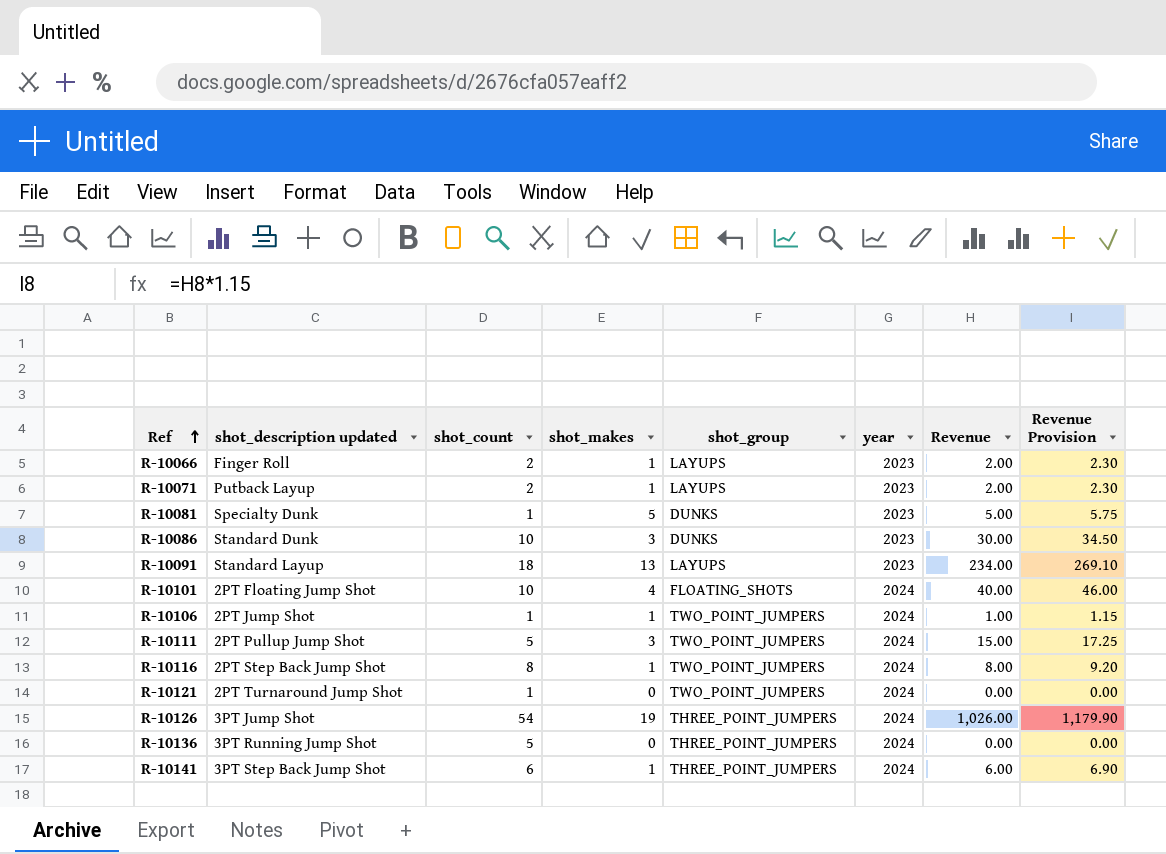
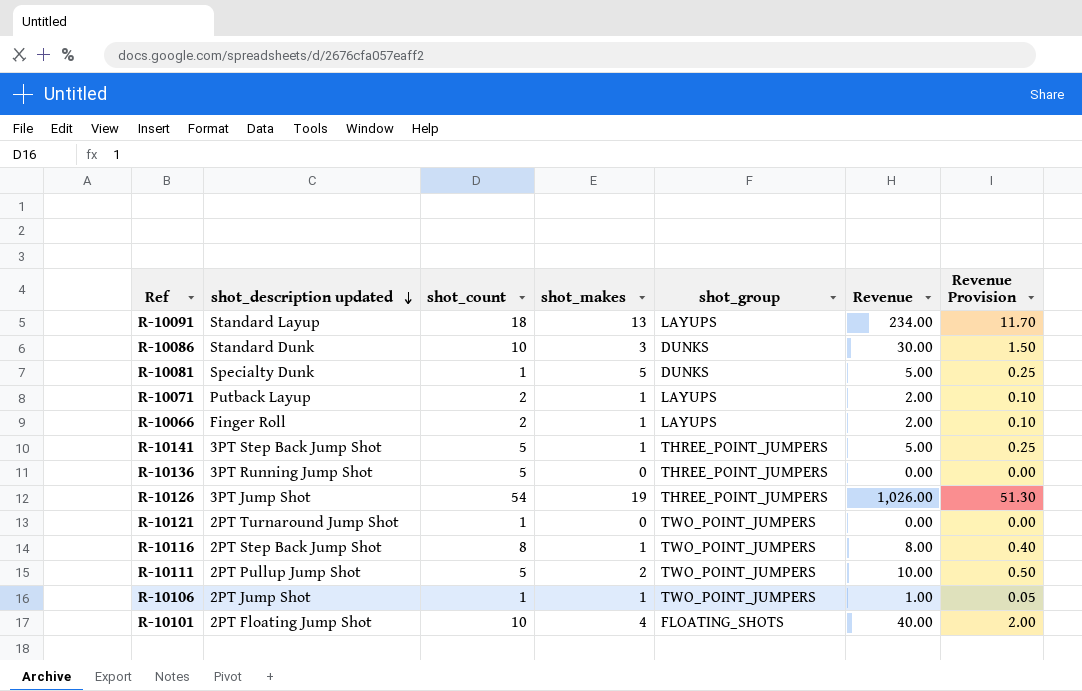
row order: Ref ascending -> shot_description updated descending
column year | position: 6 -> none
column Revenue Provision | formula: [Revenue] * 1.15 -> [Revenue] * 0.05
R-10141 | shot_count: 6 -> 5
R-10141 | Revenue: 6.00 -> 5.00
R-10111 | shot_makes: 3 -> 2
R-10111 | Revenue: 15.00 -> 10.00

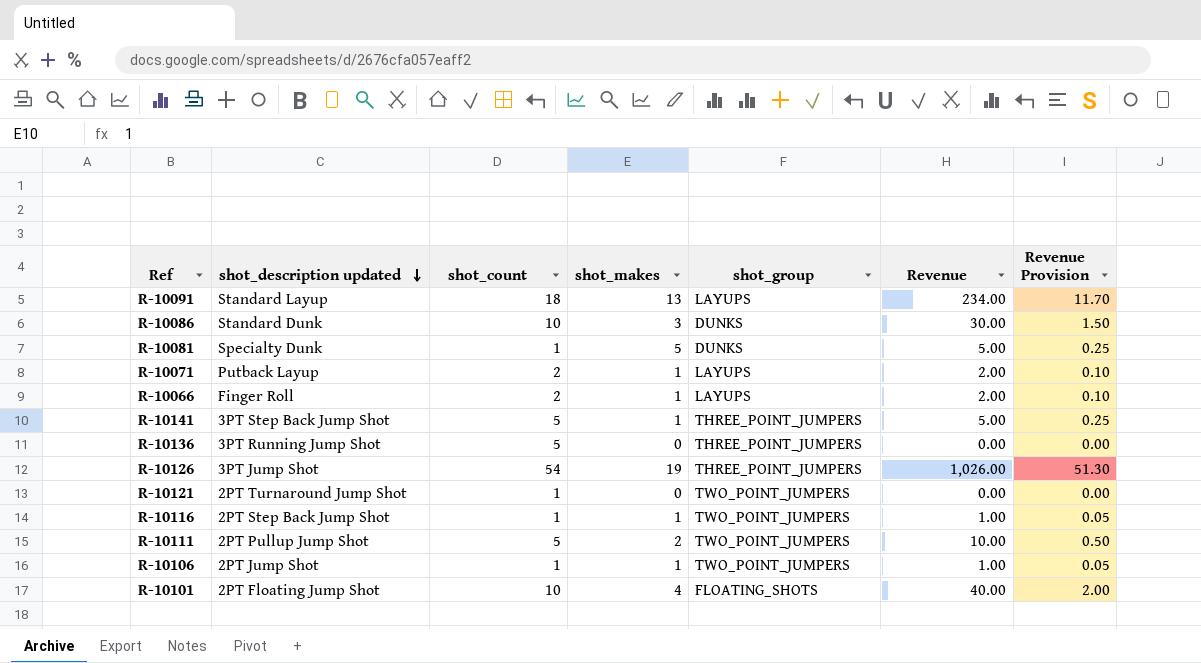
R-10116 | shot_count: 8 -> 1
R-10116 | Revenue: 8.00 -> 1.00
R-10116 | Revenue Provision: 0.40 -> 0.05

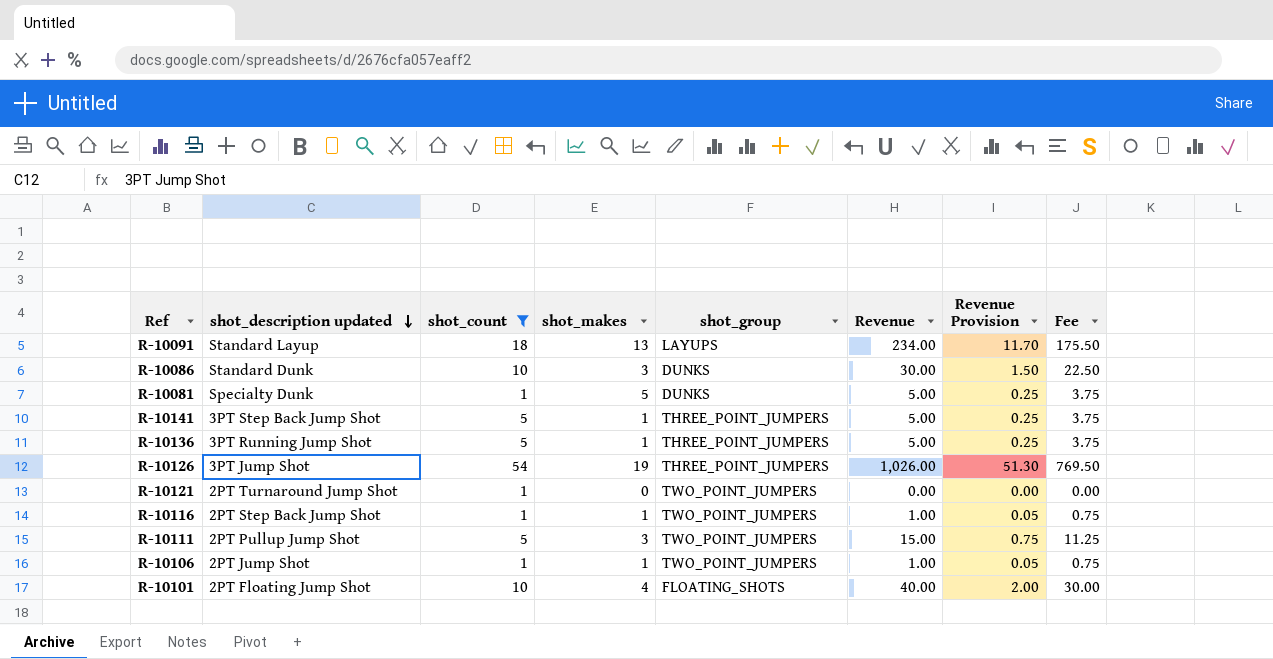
filter: none -> shot_count != 2
column Fee | formula: none -> [Revenue] * 0.75
R-10136 | shot_makes: 0 -> 1
R-10136 | Revenue: 0.00 -> 5.00
R-10136 | Revenue Provision: 0.00 -> 0.25
R-10111 | shot_makes: 2 -> 3
R-10111 | Revenue: 10.00 -> 15.00
R-10111 | Revenue Provision: 0.50 -> 0.75

